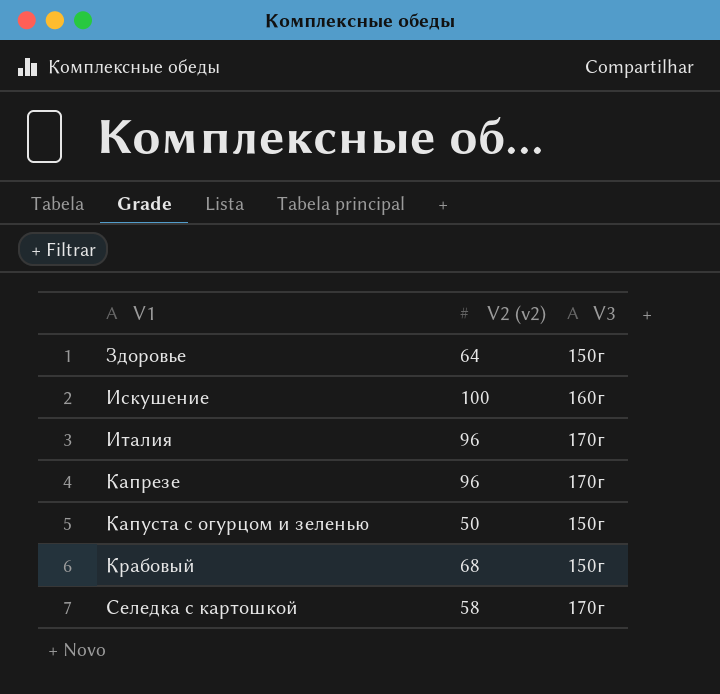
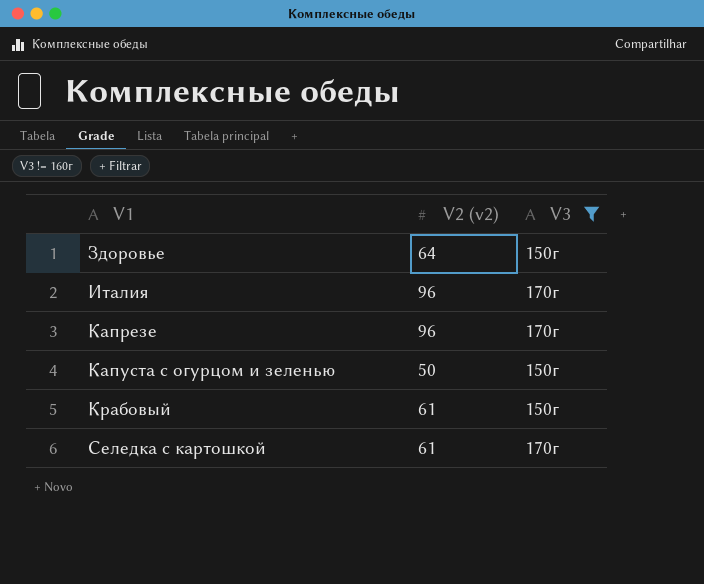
filter: none -> V3 != 160г
Крабовый | V2 (v2): 68 -> 61
Селедка с картошкой | V2 (v2): 58 -> 61

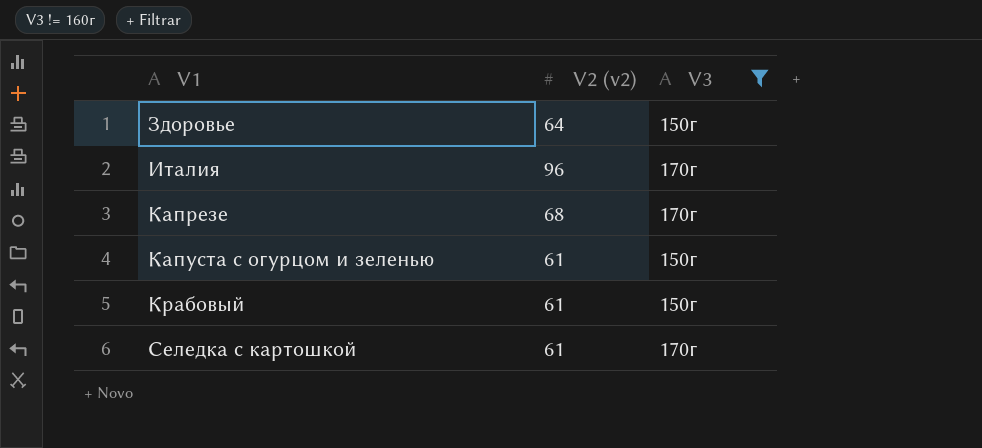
Капрезе | V2 (v2): 96 -> 68
Капуста с огурцом и зеленью | V2 (v2): 50 -> 61

